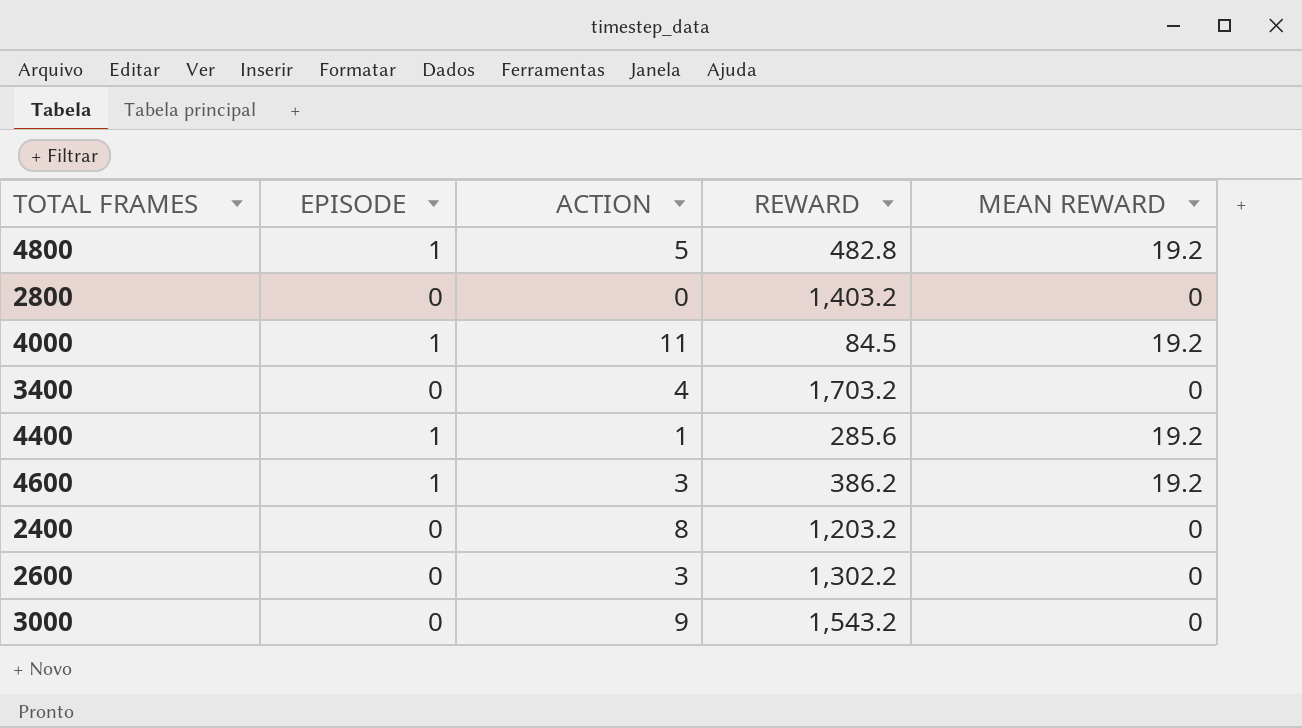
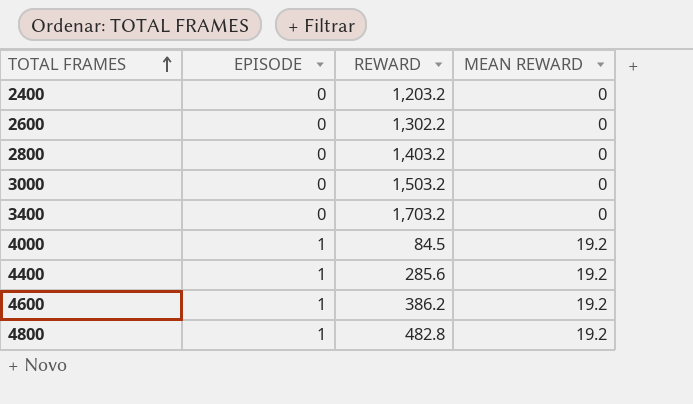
row order: none -> TOTAL FRAMES ascending
column ACTION | position: 3 -> none
3000 | REWARD: 1,543.2 -> 1,503.2

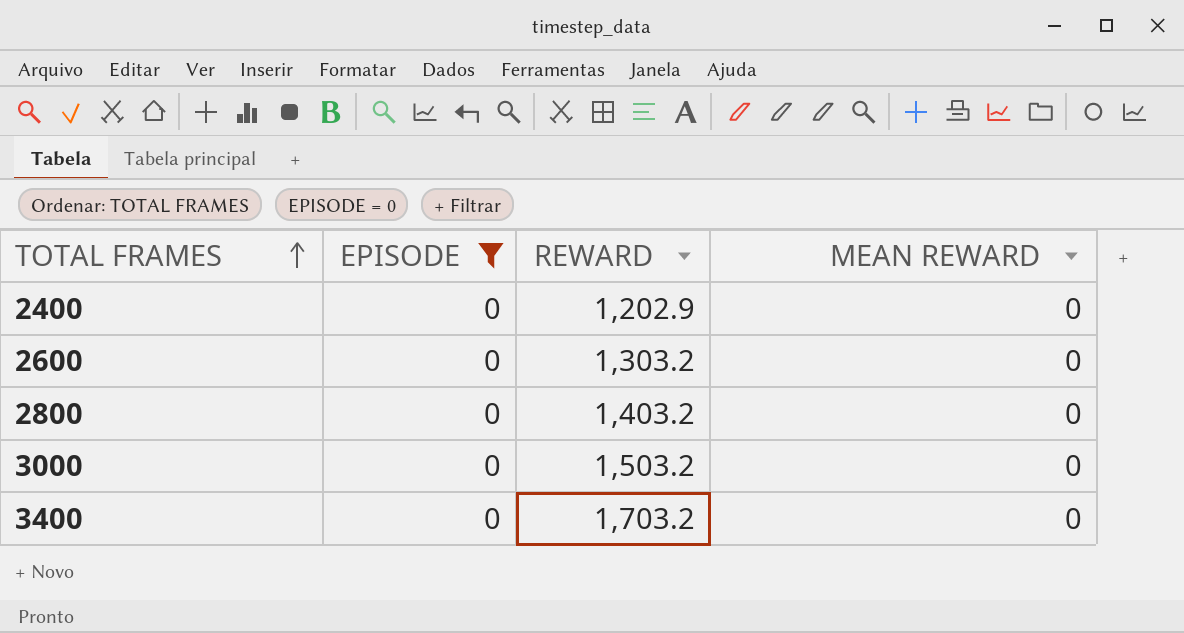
filter: none -> EPISODE = 0
2400 | REWARD: 1,203.2 -> 1,202.9
2600 | REWARD: 1,302.2 -> 1,303.2

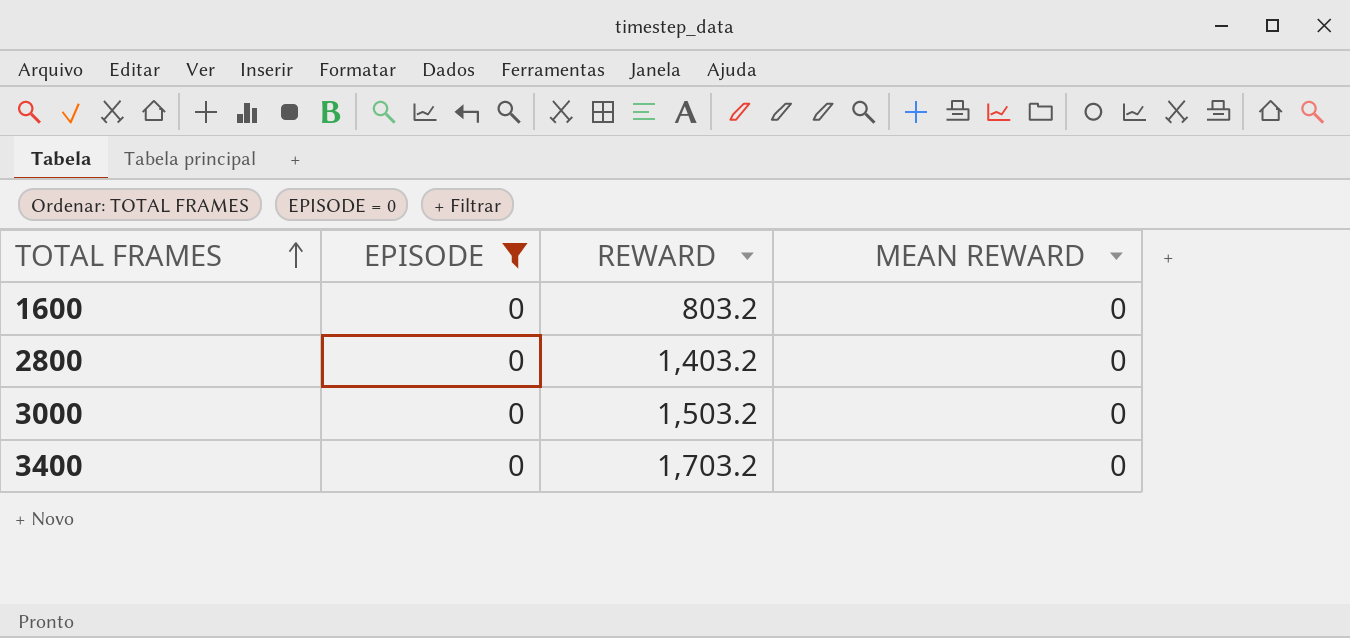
row 2400: 0 | 1,202.9 | 0 -> none
row 2600: 0 | 1,303.2 | 0 -> none
row 1600: none -> 0 | 803.2 | 0

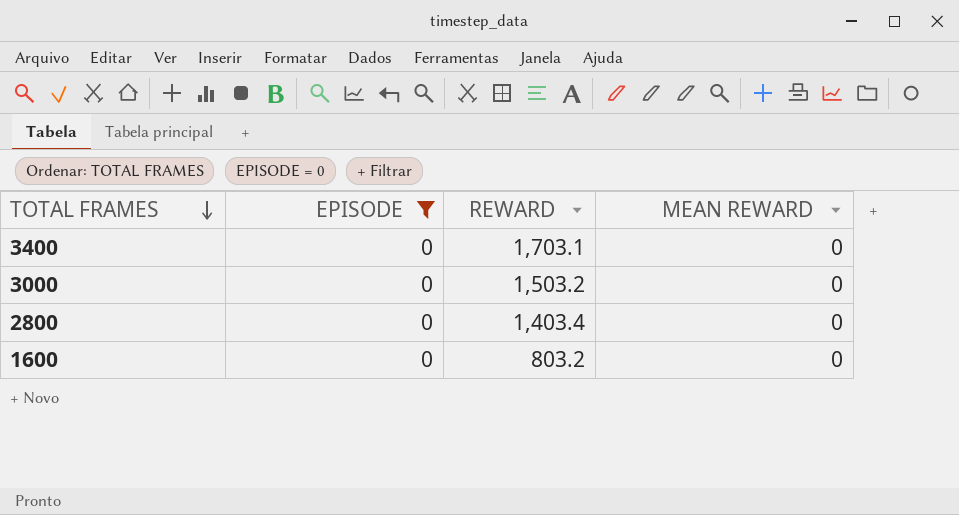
row order: TOTAL FRAMES ascending -> TOTAL FRAMES descending
3400 | REWARD: 1,703.2 -> 1,703.1
2800 | REWARD: 1,403.2 -> 1,403.4

